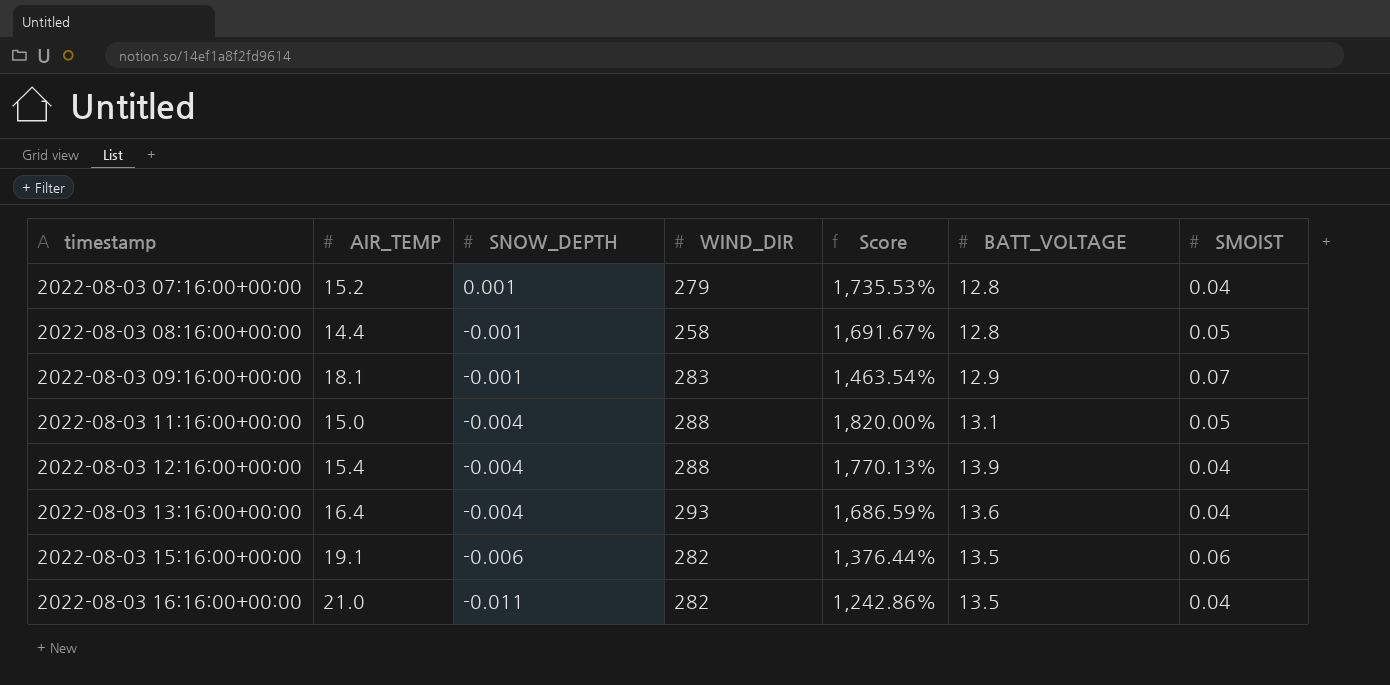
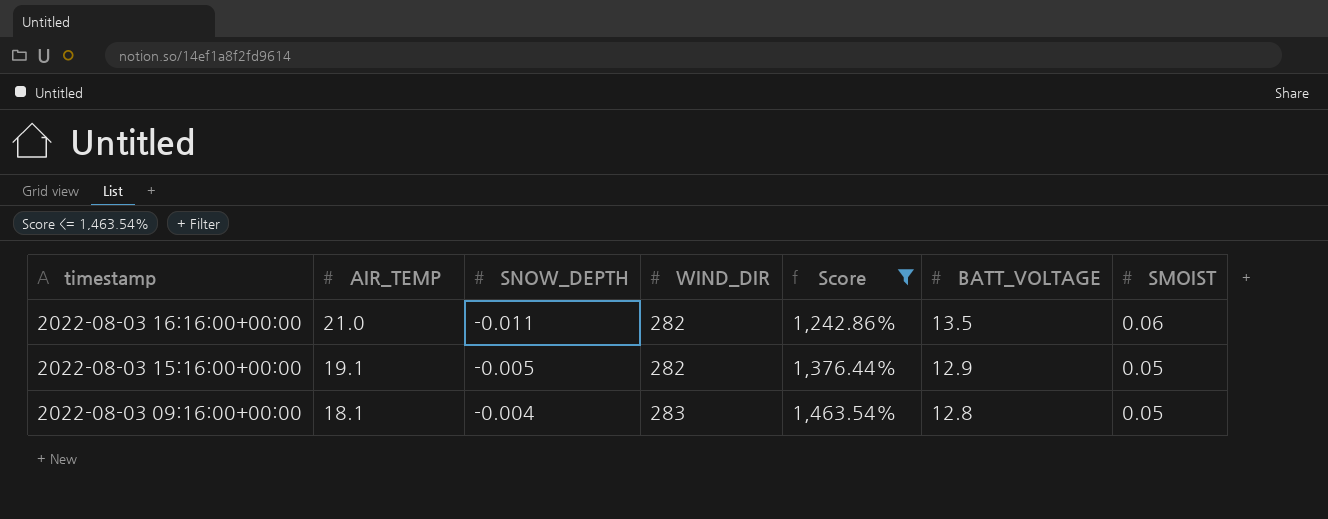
filter: none -> Score <= 1,463.54%
row order: timestamp ascending -> timestamp descending
2022-08-03 16:16:00+00:00 | SMOIST: 0.04 -> 0.06
2022-08-03 15:16:00+00:00 | SNOW_DEPTH: -0.006 -> -0.005
2022-08-03 15:16:00+00:00 | BATT_VOLTAGE: 13.5 -> 12.9
2022-08-03 15:16:00+00:00 | SMOIST: 0.06 -> 0.05
2022-08-03 09:16:00+00:00 | SNOW_DEPTH: -0.001 -> -0.004
2022-08-03 09:16:00+00:00 | BATT_VOLTAGE: 12.9 -> 12.8
2022-08-03 09:16:00+00:00 | SMOIST: 0.07 -> 0.05

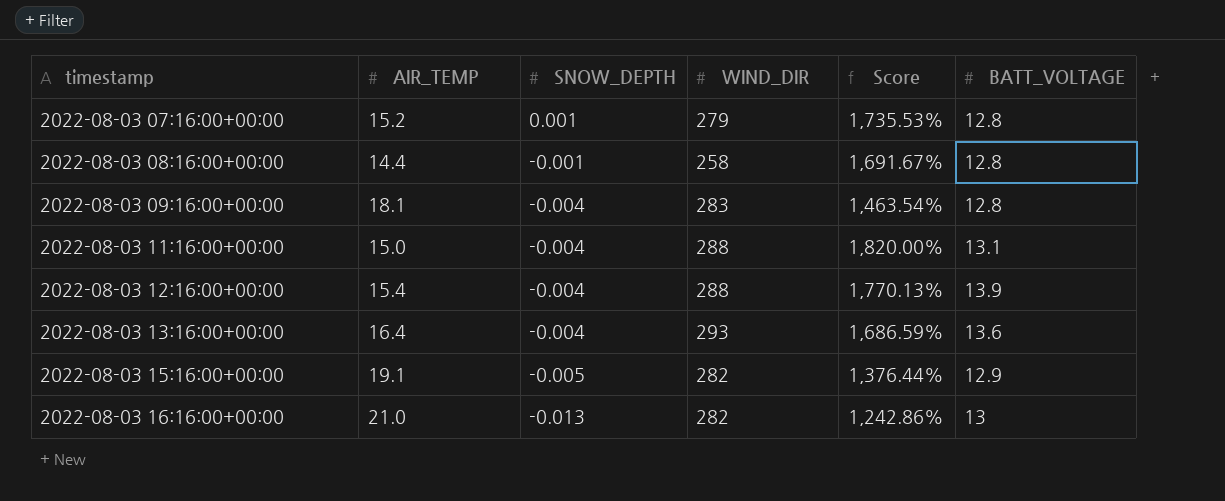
filter: Score <= 1,463.54% -> none
row order: timestamp descending -> timestamp ascending
column SMOIST | position: 7 -> none
2022-08-03 16:16:00+00:00 | SNOW_DEPTH: -0.011 -> -0.013
2022-08-03 16:16:00+00:00 | BATT_VOLTAGE: 13.5 -> 13

